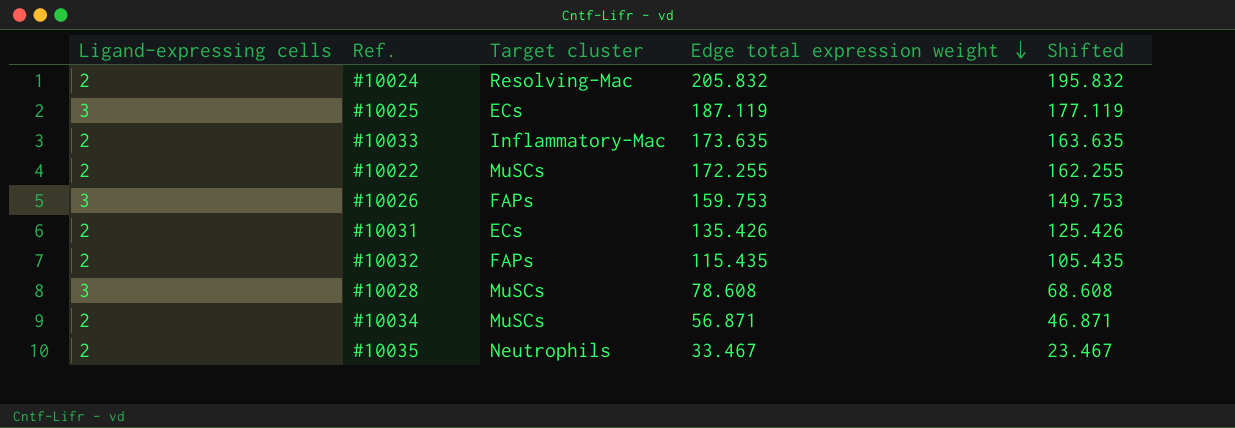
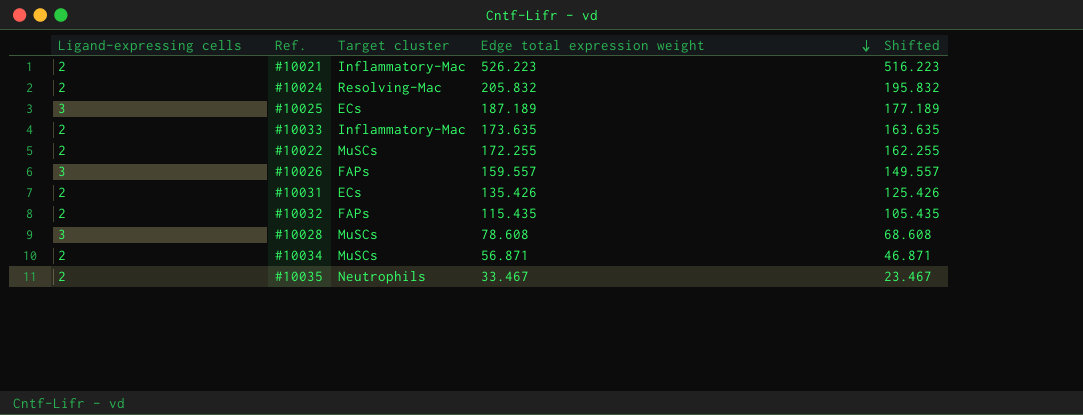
row #10021: none -> 2 | Inflammatory-Mac | 526.223 | 516.223
#10025 | Edge total expression weight: 187.119 -> 187.189
#10025 | Shifted: 177.119 -> 177.189
#10026 | Edge total expression weight: 159.753 -> 159.557
#10026 | Shifted: 149.753 -> 149.557

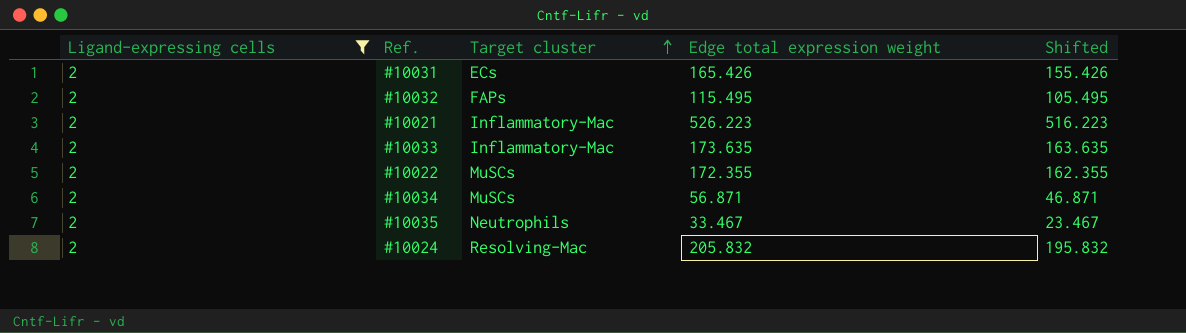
filter: none -> Ligand-expressing cells = 2
row order: Edge total expression weight descending -> Target cluster ascending
#10031 | Edge total expression weight: 135.426 -> 165.426
#10031 | Shifted: 125.426 -> 155.426
#10032 | Edge total expression weight: 115.435 -> 115.495
#10032 | Shifted: 105.435 -> 105.495
#10022 | Edge total expression weight: 172.255 -> 172.355
#10022 | Shifted: 162.255 -> 162.355

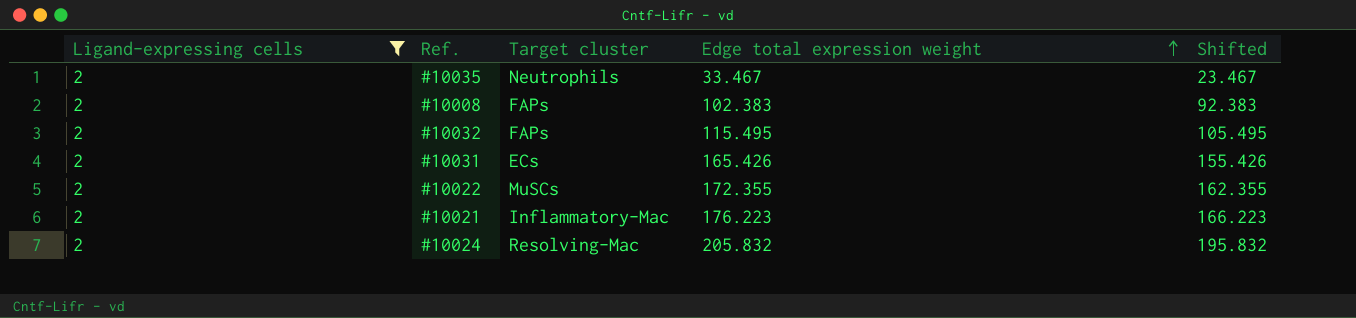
row order: Target cluster ascending -> Edge total expression weight ascending
row #10033: 2 | Inflammatory-Mac | 173.635 | 163.635 -> none
row #10034: 2 | MuSCs | 56.871 | 46.871 -> none
row #10008: none -> 2 | FAPs | 102.383 | 92.383
#10021 | Edge total expression weight: 526.223 -> 176.223
#10021 | Shifted: 516.223 -> 166.223

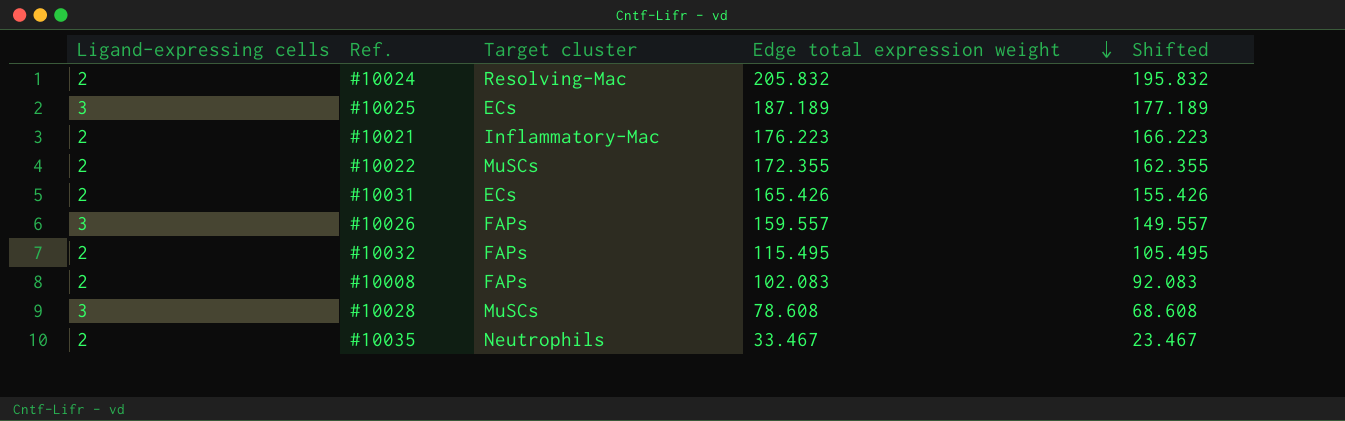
filter: Ligand-expressing cells = 2 -> none
row order: Edge total expression weight ascending -> Edge total expression weight descending
#10008 | Edge total expression weight: 102.383 -> 102.083
#10008 | Shifted: 92.383 -> 92.083

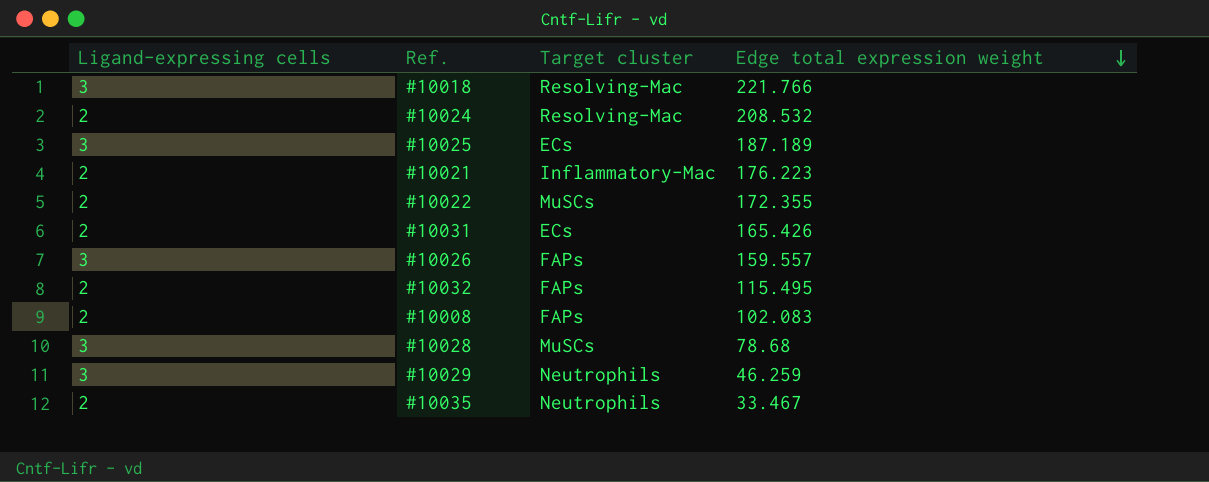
column Shifted | formula: [Edge total expression weight] - 10 -> none
row #10018: none -> 3 | Resolving-Mac | 221.766
#10024 | Edge total expression weight: 205.832 -> 208.532
#10028 | Edge total expression weight: 78.608 -> 78.68
row #10029: none -> 3 | Neutrophils | 46.259

